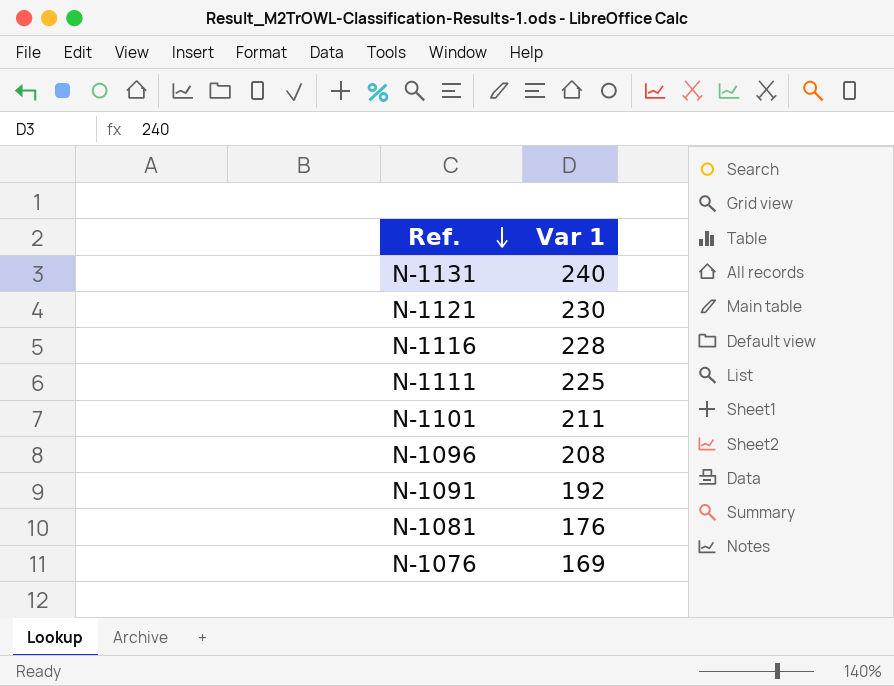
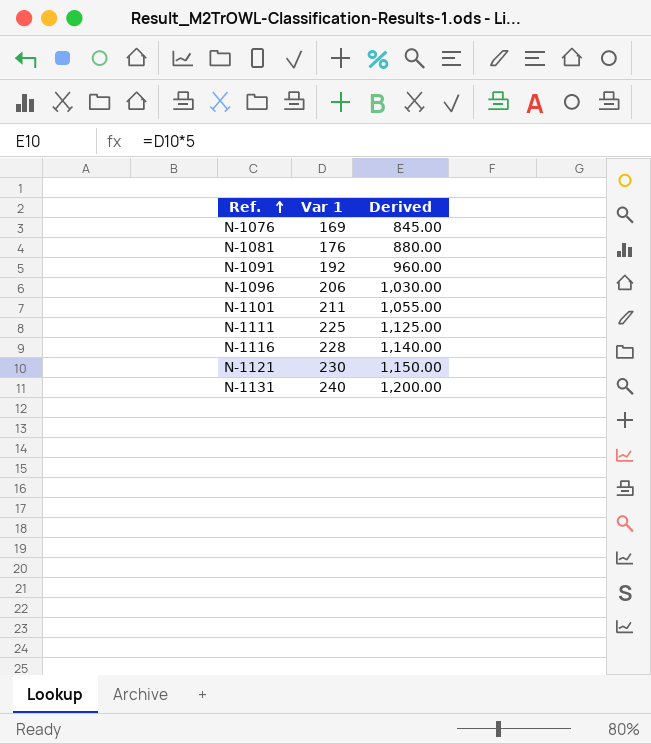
row order: Ref. descending -> Ref. ascending
column Derived | formula: none -> [Var 1] * 5
N-1096 | Var 1: 208 -> 206

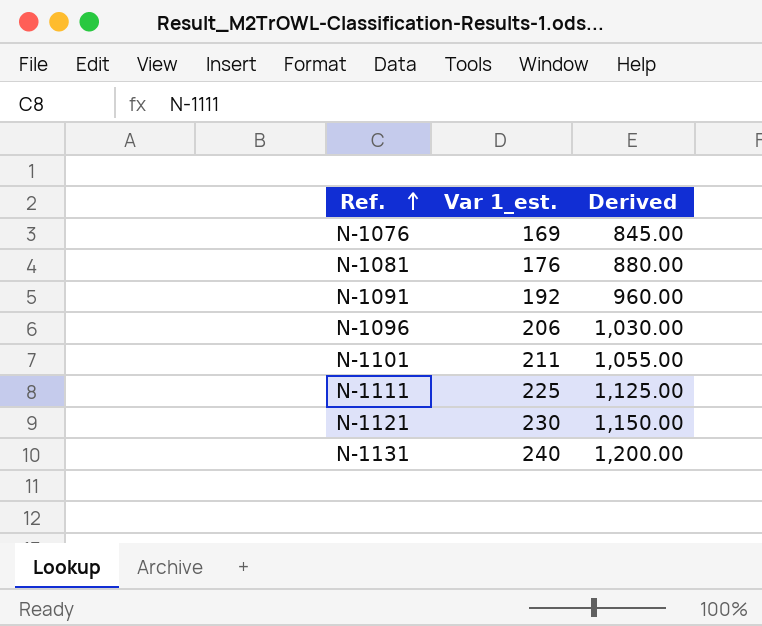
column name: Var 1 -> Var 1_est.
row N-1116: 228 | 1,140.00 -> none

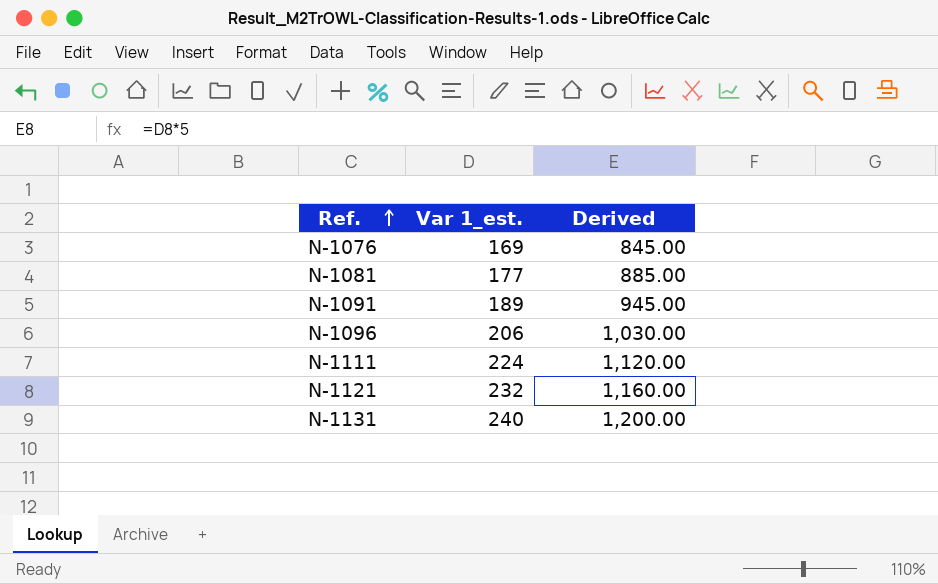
row N-1101: 211 | 1,055.00 -> none
N-1081 | Var 1_est.: 176 -> 177
N-1081 | Derived: 880.00 -> 885.00
N-1091 | Var 1_est.: 192 -> 189
N-1091 | Derived: 960.00 -> 945.00
N-1111 | Var 1_est.: 225 -> 224
N-1111 | Derived: 1,125.00 -> 1,120.00
N-1121 | Var 1_est.: 230 -> 232
N-1121 | Derived: 1,150.00 -> 1,160.00

